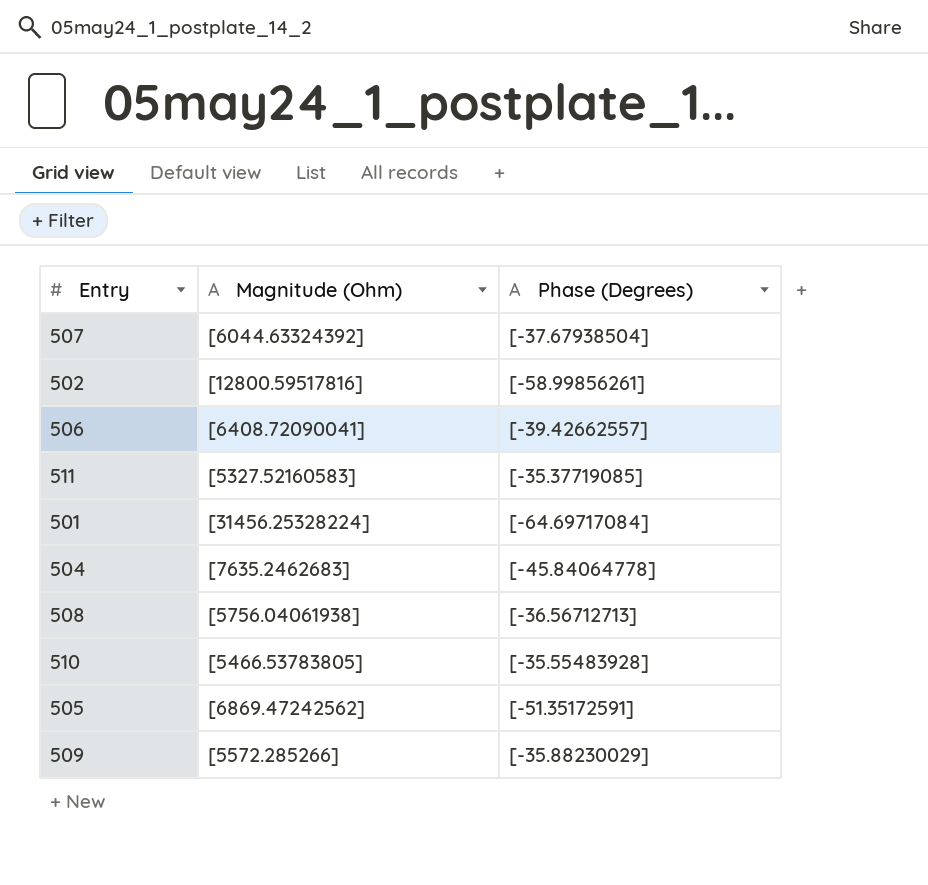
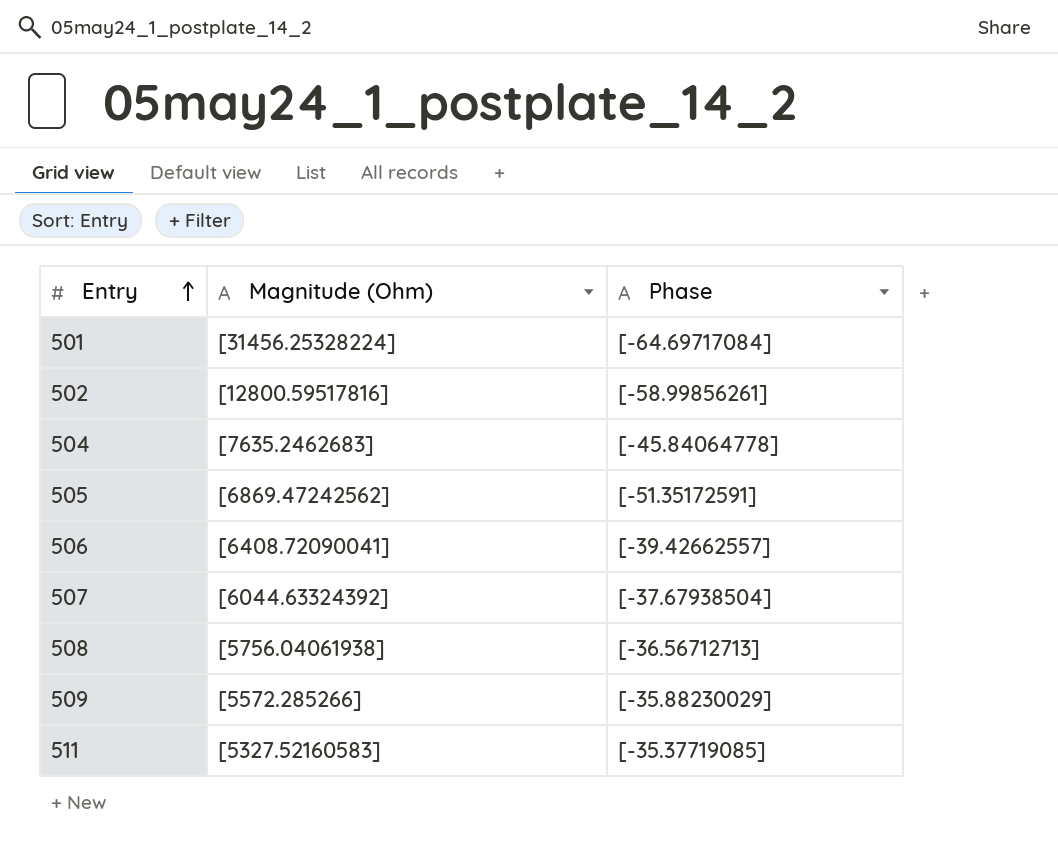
row order: none -> Entry ascending
column name: Phase (Degrees) -> Phase
row 510: [5466.53783805] | [-35.55483928] -> none

